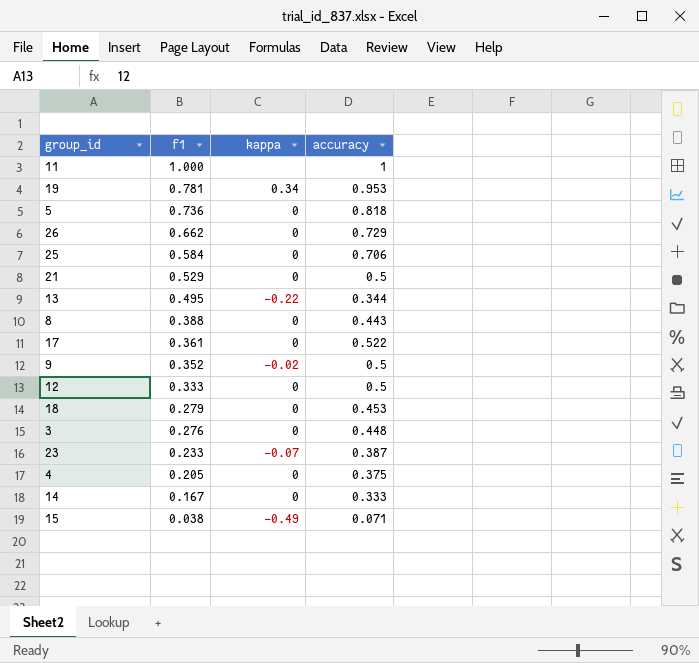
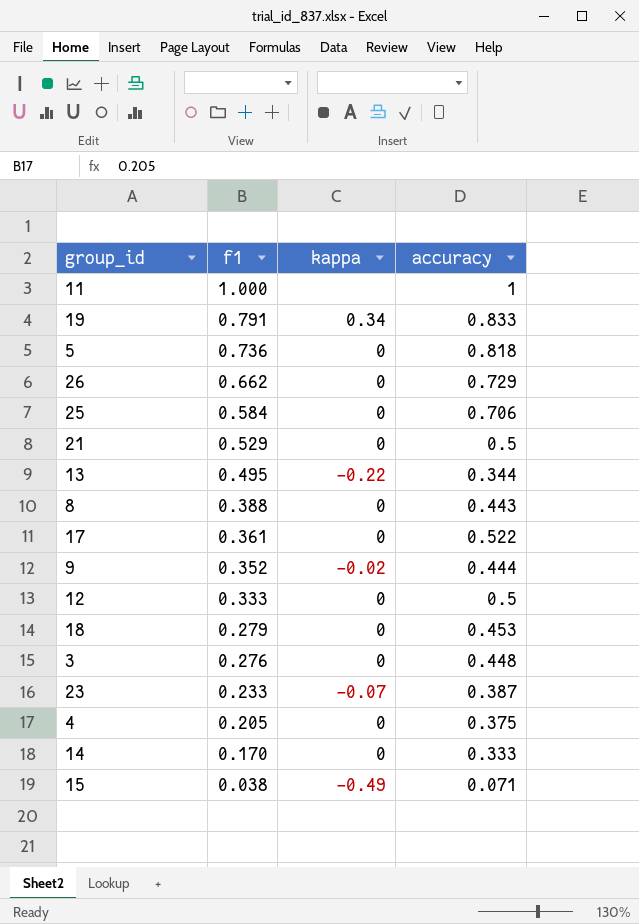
19 | f1: 0.781 -> 0.791
19 | accuracy: 0.953 -> 0.833
9 | accuracy: 0.5 -> 0.444
14 | f1: 0.167 -> 0.170

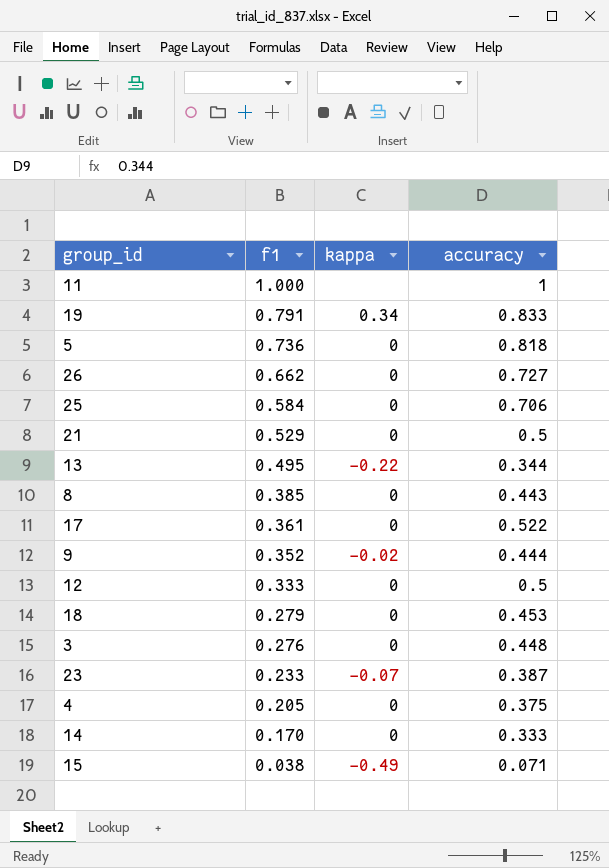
26 | accuracy: 0.729 -> 0.727
8 | f1: 0.388 -> 0.385

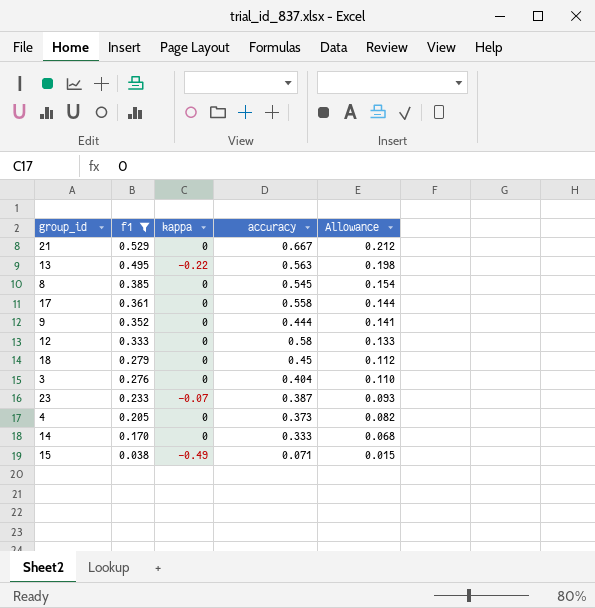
filter: none -> f1 <= 0.529
column Allowance | formula: none -> [f1] * 0.4
21 | accuracy: 0.5 -> 0.667
13 | accuracy: 0.344 -> 0.563
8 | accuracy: 0.443 -> 0.545
17 | accuracy: 0.522 -> 0.558
9 | kappa: -0.02 -> 0
12 | accuracy: 0.5 -> 0.58
18 | accuracy: 0.453 -> 0.45
3 | accuracy: 0.448 -> 0.404
4 | accuracy: 0.375 -> 0.373

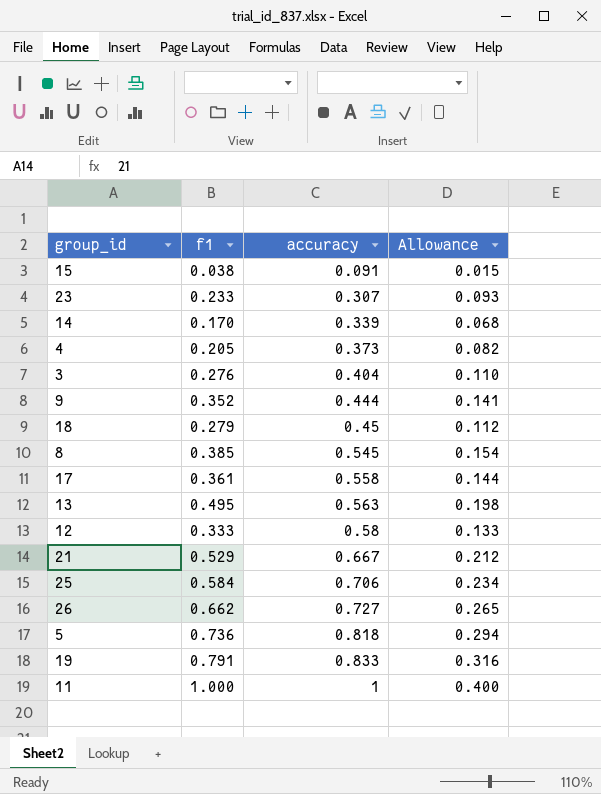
filter: f1 <= 0.529 -> none
row order: f1 descending -> accuracy ascending
column kappa | position: 3 -> none
15 | accuracy: 0.071 -> 0.091
23 | accuracy: 0.387 -> 0.307
14 | accuracy: 0.333 -> 0.339

